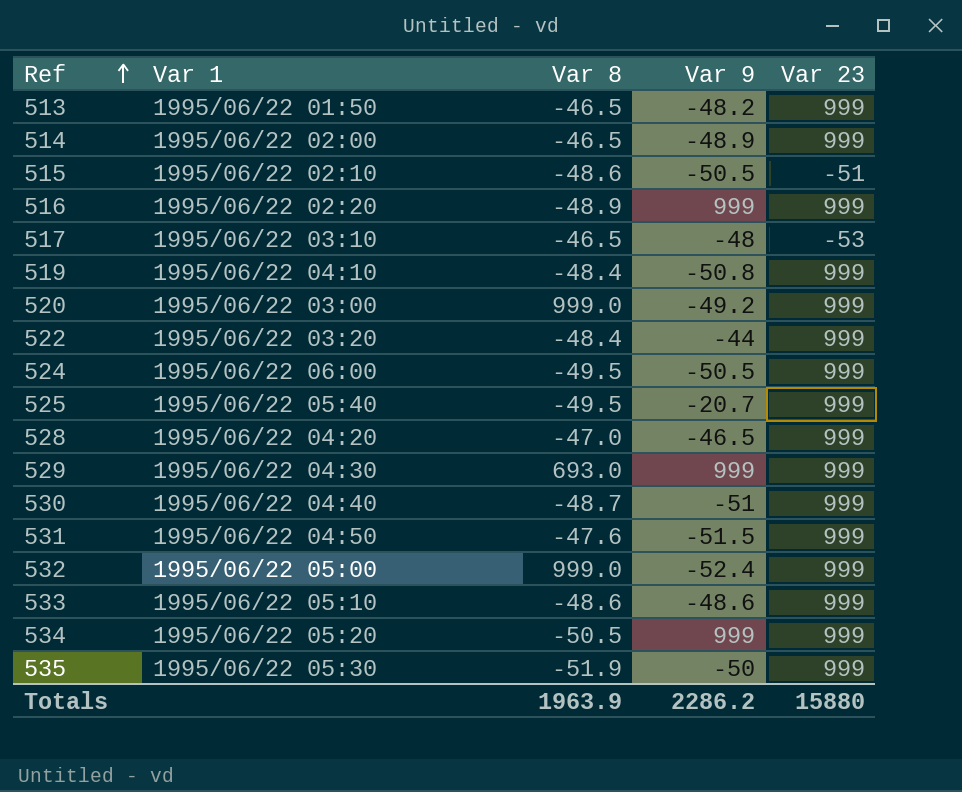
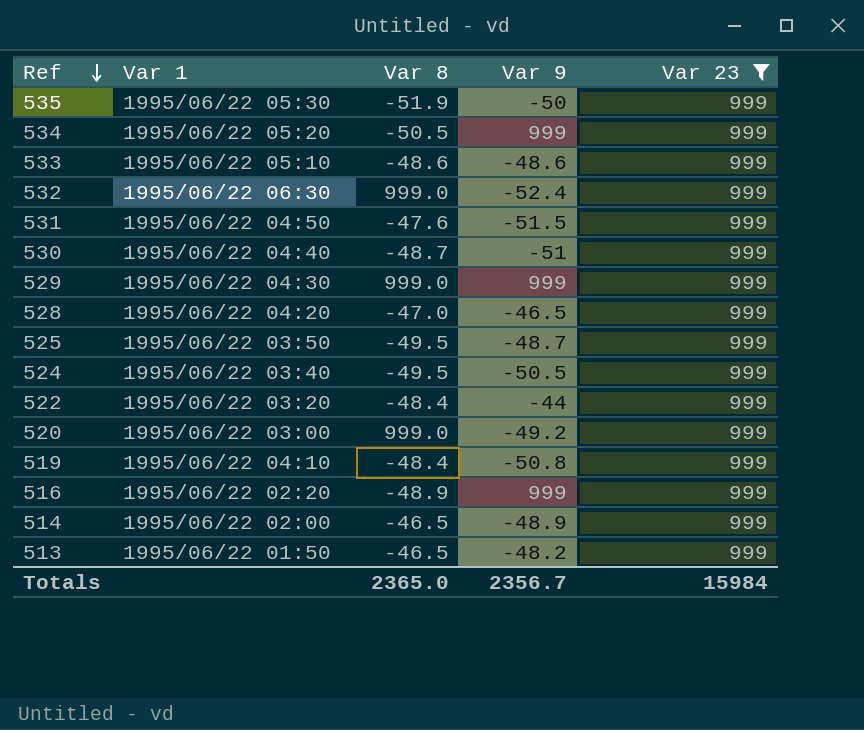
filter: none -> Var 23 = 999
row order: Ref ascending -> Ref descending
532 | Var 1: 1995/06/22 05:00 -> 1995/06/22 06:30
529 | Var 8: 693.0 -> 999.0
525 | Var 1: 1995/06/22 05:40 -> 1995/06/22 03:50
525 | Var 9: -20.7 -> -48.7
524 | Var 1: 1995/06/22 06:00 -> 1995/06/22 03:40
Totals | Var 8: 1963.9 -> 2365.0
Totals | Var 9: 2286.2 -> 2356.7
Totals | Var 23: 15880 -> 15984

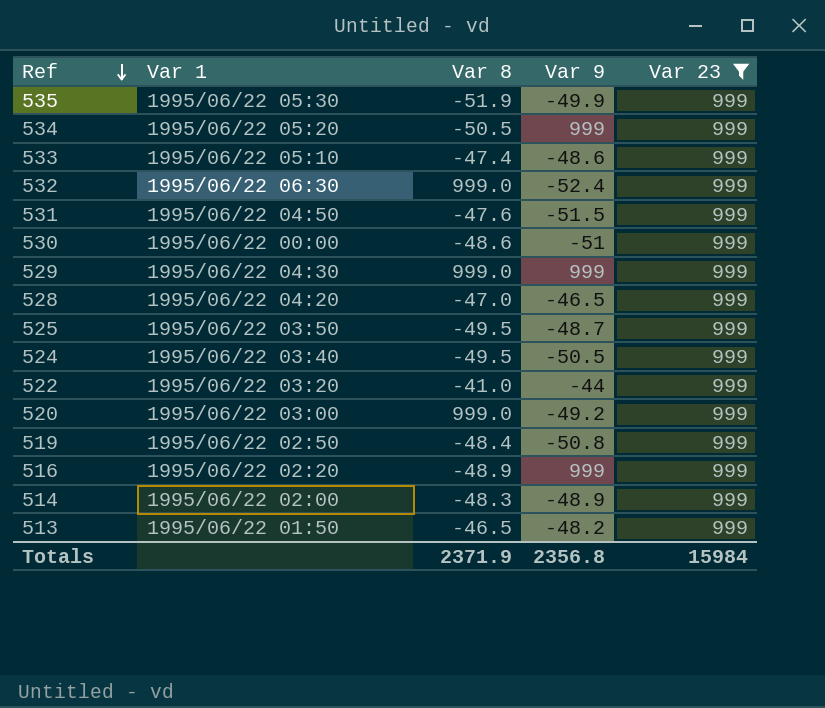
535 | Var 9: -50 -> -49.9
533 | Var 8: -48.6 -> -47.4
530 | Var 1: 1995/06/22 04:40 -> 1995/06/22 00:00
530 | Var 8: -48.7 -> -48.6
522 | Var 8: -48.4 -> -41.0
519 | Var 1: 1995/06/22 04:10 -> 1995/06/22 02:50
514 | Var 8: -46.5 -> -48.3
Totals | Var 8: 2365.0 -> 2371.9
Totals | Var 9: 2356.7 -> 2356.8

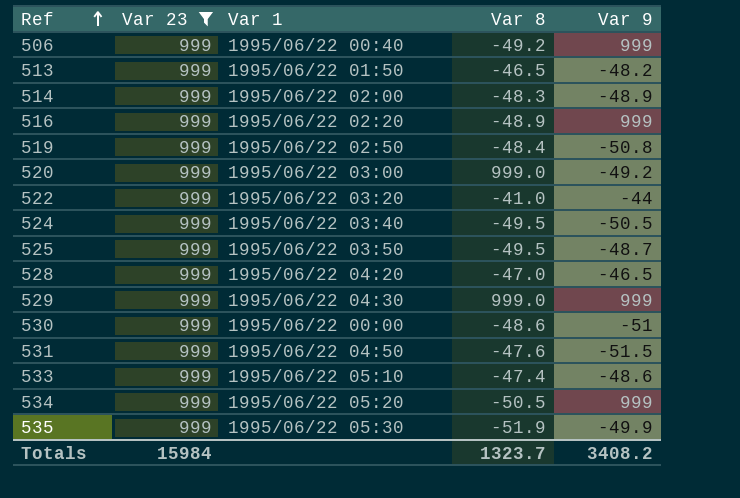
row order: Ref descending -> Ref ascending
column Var 23 | position: 5 -> 2
row 532: 1995/06/22 06:30 | 999.0 | -52.4 | 999 -> none
row 506: none -> 999 | 1995/06/22 00:40 | -49.2 | 999
Totals | Var 8: 2371.9 -> 1323.7
Totals | Var 9: 2356.8 -> 3408.2

